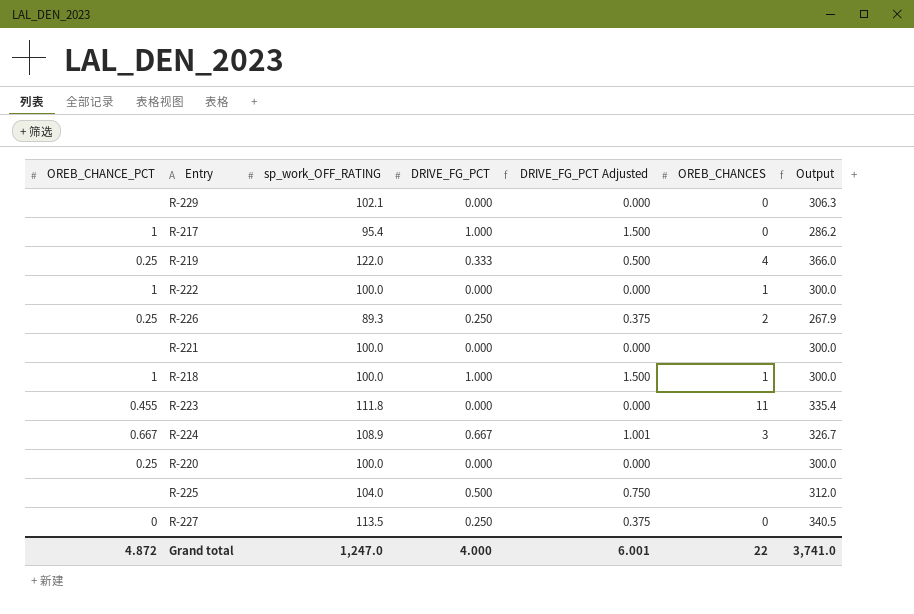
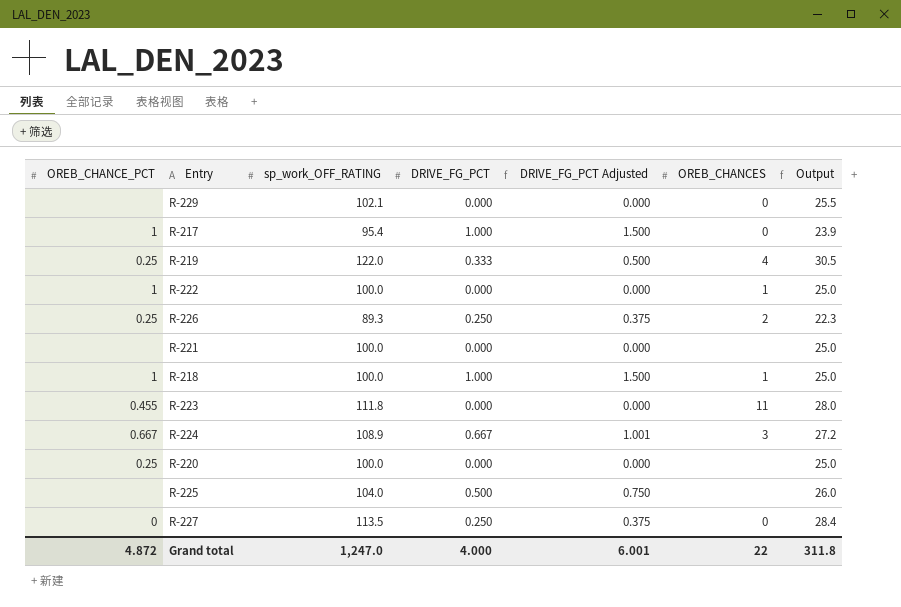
column Output | formula: [sp_work_OFF_RATING] * 3 -> [sp_work_OFF_RATING] * 0.25
Grand total | Output: 3,741.0 -> 311.8

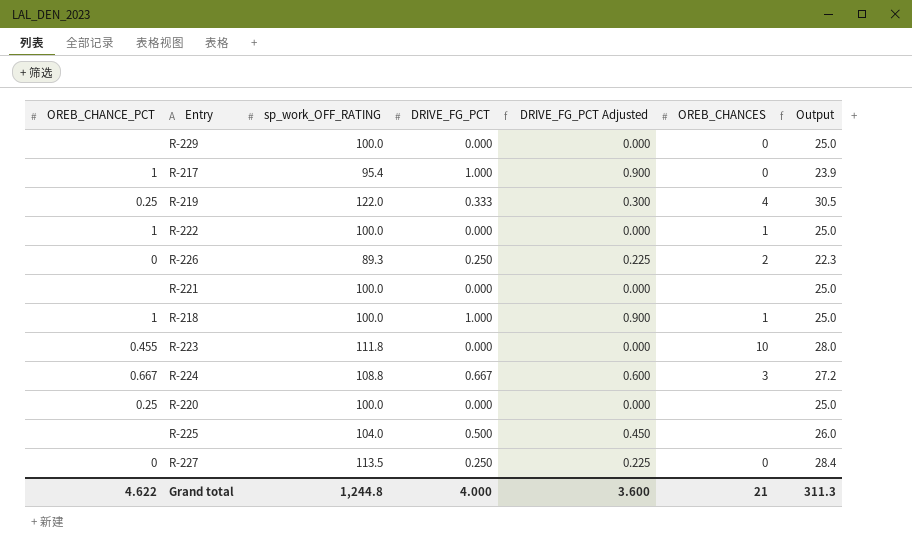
column DRIVE_FG_PCT Adjusted | formula: [DRIVE_FG_PCT] * 1.5 -> [DRIVE_FG_PCT] * 0.9
R-229 | sp_work_OFF_RATING: 102.1 -> 100.0
R-229 | Output: 25.5 -> 25.0
R-226 | OREB_CHANCE_PCT: 0.25 -> 0
R-223 | OREB_CHANCES: 11 -> 10
R-224 | sp_work_OFF_RATING: 108.9 -> 108.8
Grand total | OREB_CHANCE_PCT: 4.872 -> 4.622
Grand total | sp_work_OFF_RATING: 1,247.0 -> 1,244.8
Grand total | DRIVE_FG_PCT Adjusted: 6.001 -> 3.600
Grand total | OREB_CHANCES: 22 -> 21
Grand total | Output: 311.8 -> 311.3

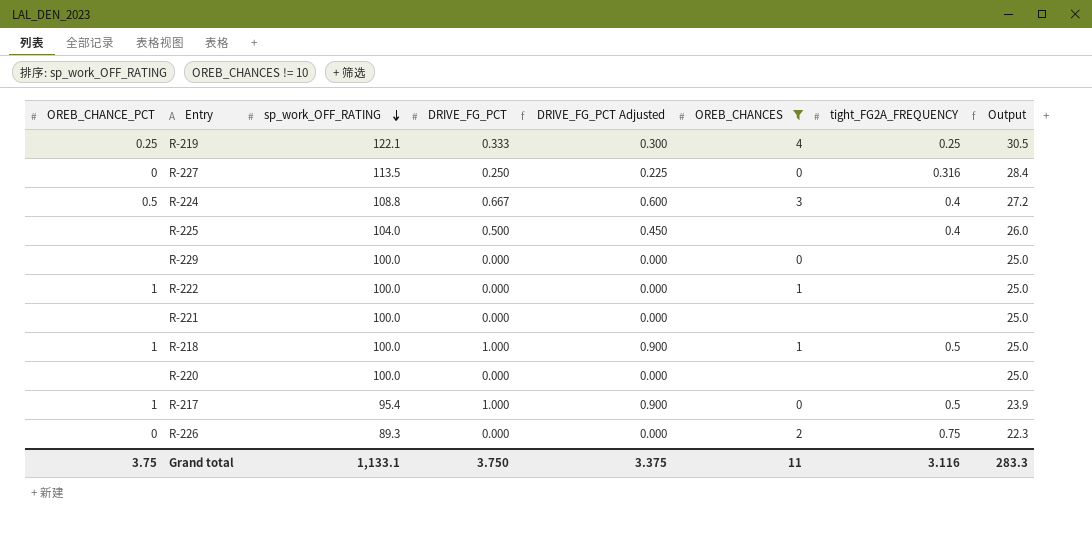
filter: none -> OREB_CHANCES != 10
row order: none -> sp_work_OFF_RATING descending
column tight_FG2A_FREQUENCY | position: none -> 7
R-219 | sp_work_OFF_RATING: 122.0 -> 122.1
R-224 | OREB_CHANCE_PCT: 0.667 -> 0.5
R-220 | OREB_CHANCE_PCT: 0.25 -> none
R-226 | DRIVE_FG_PCT: 0.250 -> 0.000
R-226 | DRIVE_FG_PCT Adjusted: 0.225 -> 0.000
Grand total | OREB_CHANCE_PCT: 4.622 -> 3.75
Grand total | sp_work_OFF_RATING: 1,244.8 -> 1,133.1
Grand total | DRIVE_FG_PCT: 4.000 -> 3.750
Grand total | DRIVE_FG_PCT Adjusted: 3.600 -> 3.375
Grand total | OREB_CHANCES: 21 -> 11
Grand total | Output: 311.3 -> 283.3

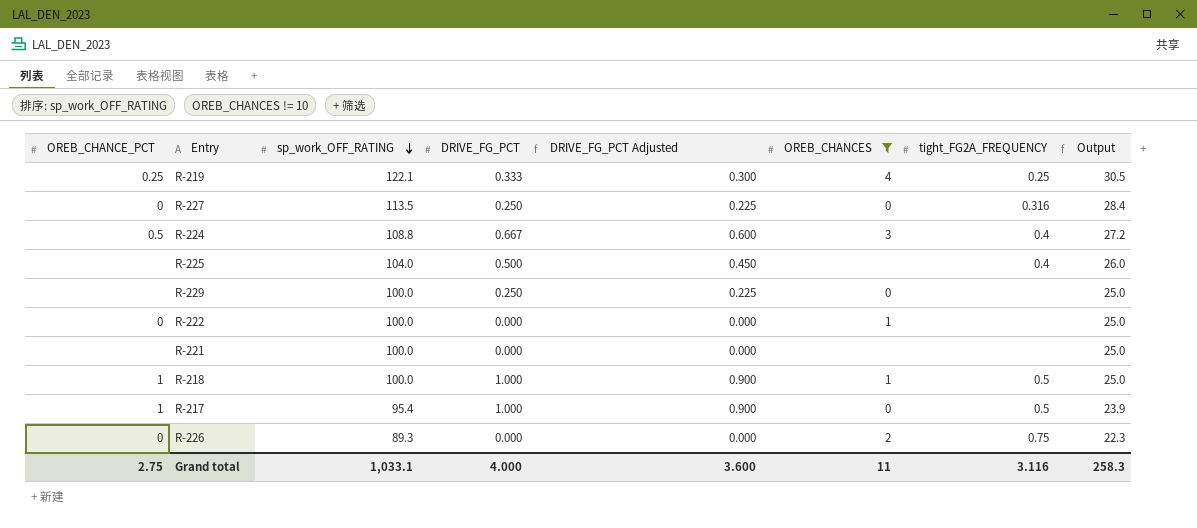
row R-220: none | 100.0 | 0.000 | 0.000 | none | none | 25.0 -> none
R-229 | DRIVE_FG_PCT: 0.000 -> 0.250
R-229 | DRIVE_FG_PCT Adjusted: 0.000 -> 0.225
R-222 | OREB_CHANCE_PCT: 1 -> 0
Grand total | OREB_CHANCE_PCT: 3.75 -> 2.75
Grand total | sp_work_OFF_RATING: 1,133.1 -> 1,033.1
Grand total | DRIVE_FG_PCT: 3.750 -> 4.000
Grand total | DRIVE_FG_PCT Adjusted: 3.375 -> 3.600
Grand total | Output: 283.3 -> 258.3

